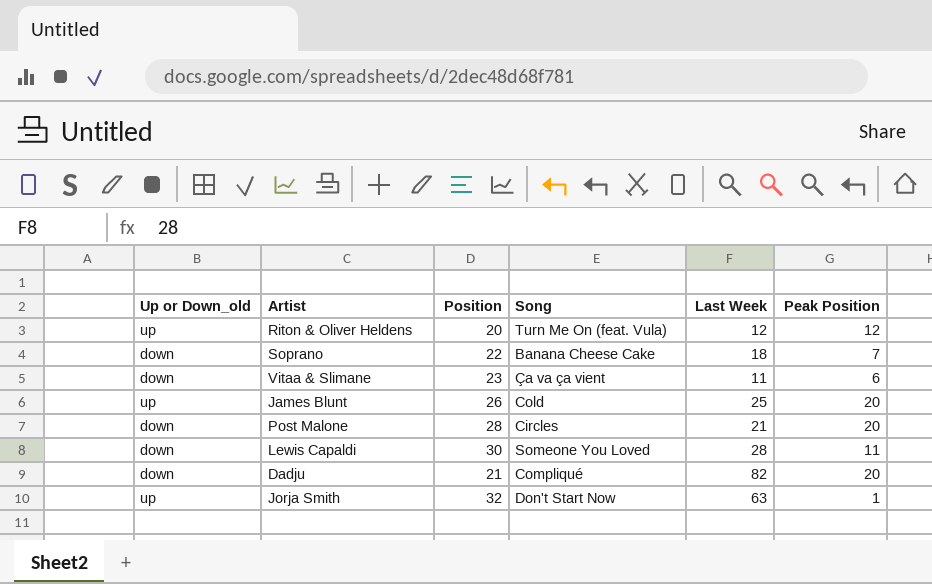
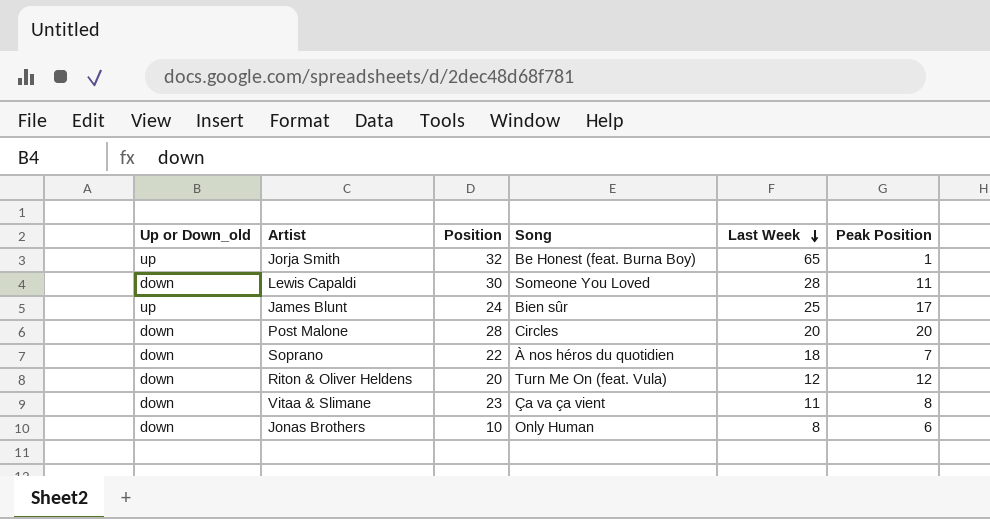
row order: none -> Last Week descending
row Dadju: down | 21 | Compliqué | 82 | 20 -> none
Jorja Smith | Song: Don't Start Now -> Be Honest (feat. Burna Boy)
Jorja Smith | Last Week: 63 -> 65
James Blunt | Position: 26 -> 24
James Blunt | Song: Cold -> Bien sûr
James Blunt | Peak Position: 20 -> 17
Post Malone | Last Week: 21 -> 20
Soprano | Song: Banana Cheese Cake -> À nos héros du quotidien
Riton & Oliver Heldens | Up or Down_old: up -> down
Vitaa & Slimane | Peak Position: 6 -> 8
row Jonas Brothers: none -> down | 10 | Only Human | 8 | 6

